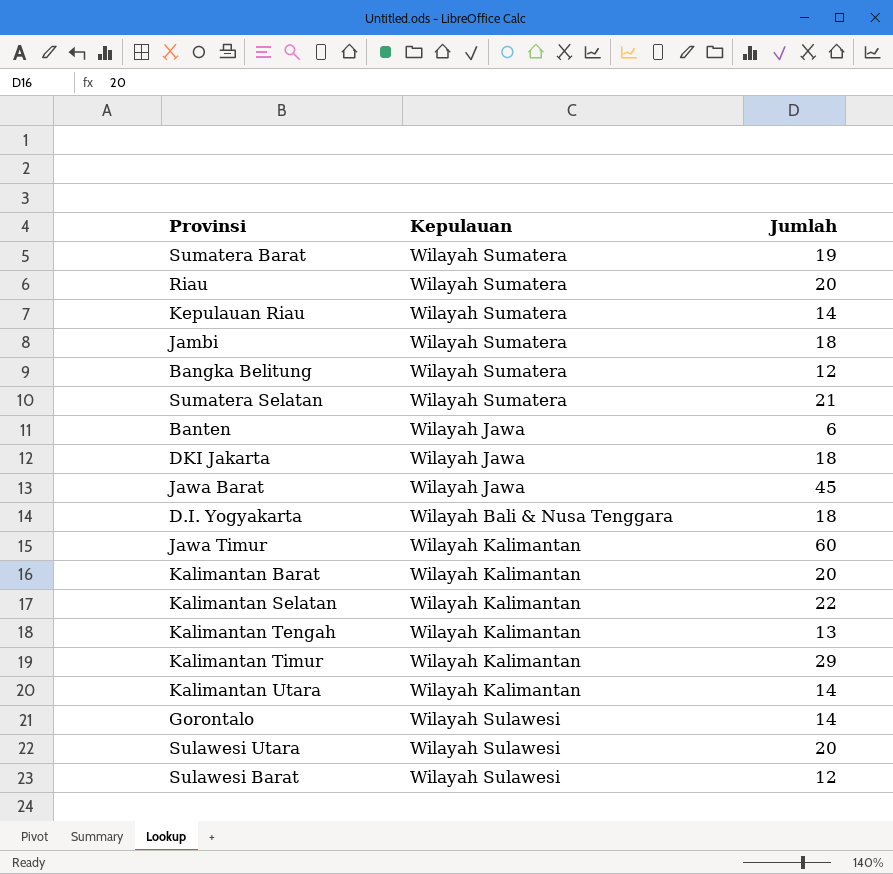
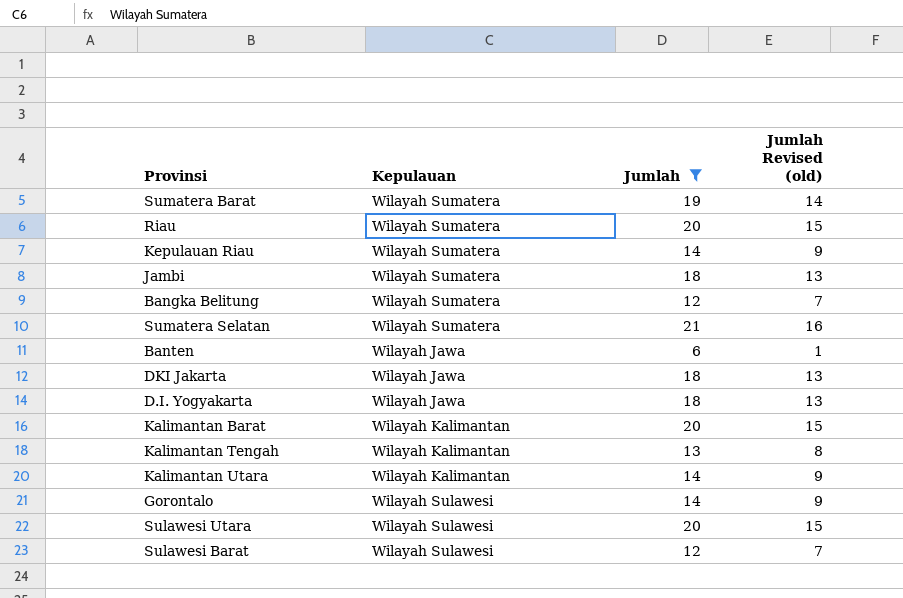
filter: none -> Jumlah <= 21
column Jumlah Revised (old) | formula: none -> [Jumlah] - 5
D.I. Yogyakarta | Kepulauan: Wilayah Bali & Nusa Tenggara -> Wilayah Jawa

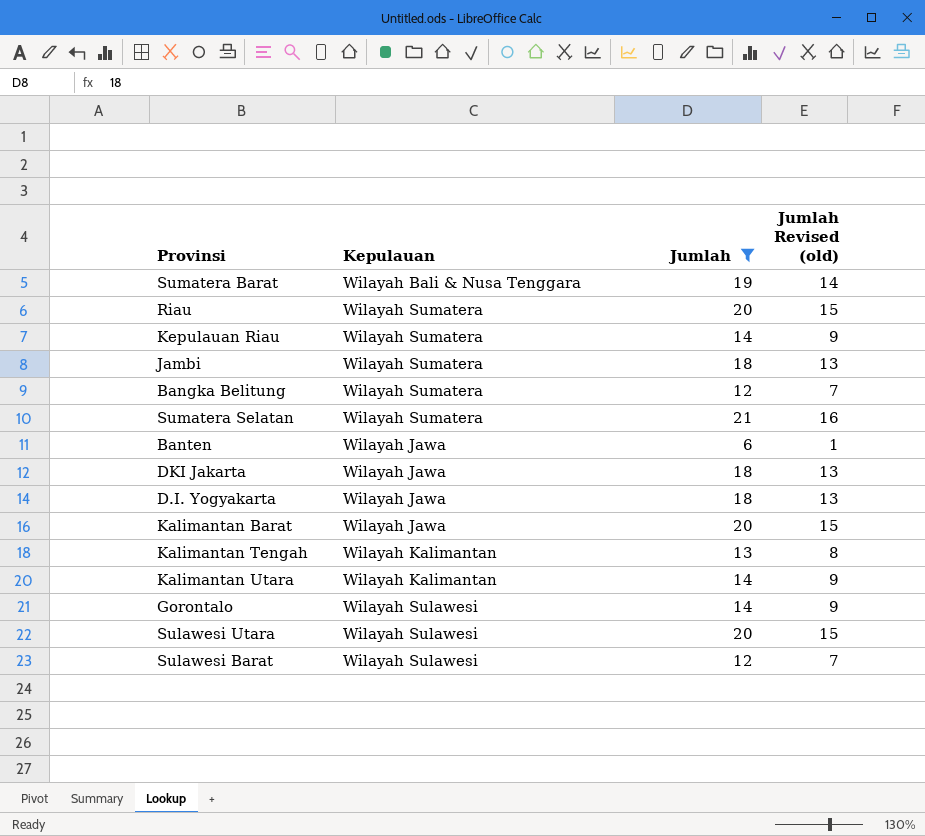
Sumatera Barat | Kepulauan: Wilayah Sumatera -> Wilayah Bali & Nusa Tenggara
Kalimantan Barat | Kepulauan: Wilayah Kalimantan -> Wilayah Jawa

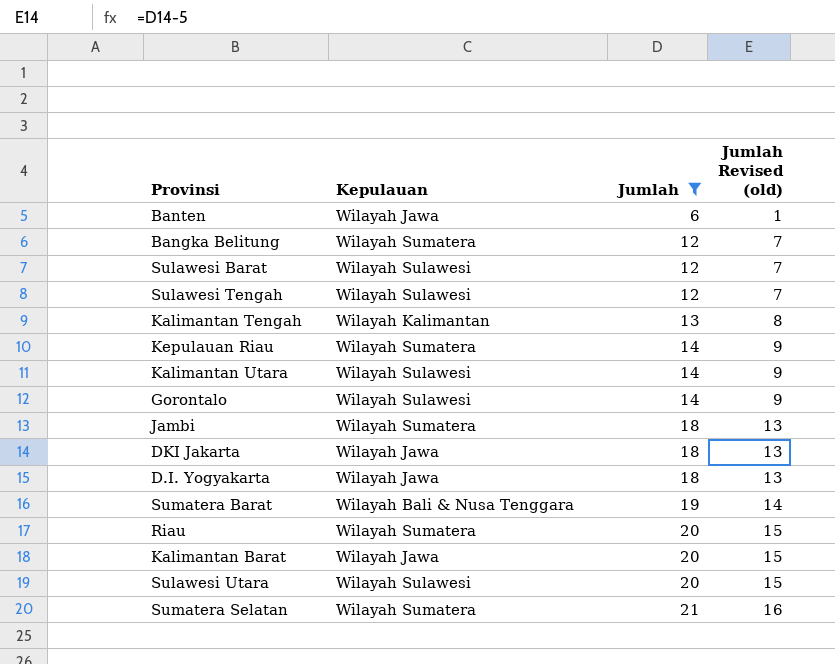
row order: none -> Jumlah ascending
row Sulawesi Tengah: none -> Wilayah Sulawesi | 12 | 7
Kalimantan Utara | Kepulauan: Wilayah Kalimantan -> Wilayah Sulawesi

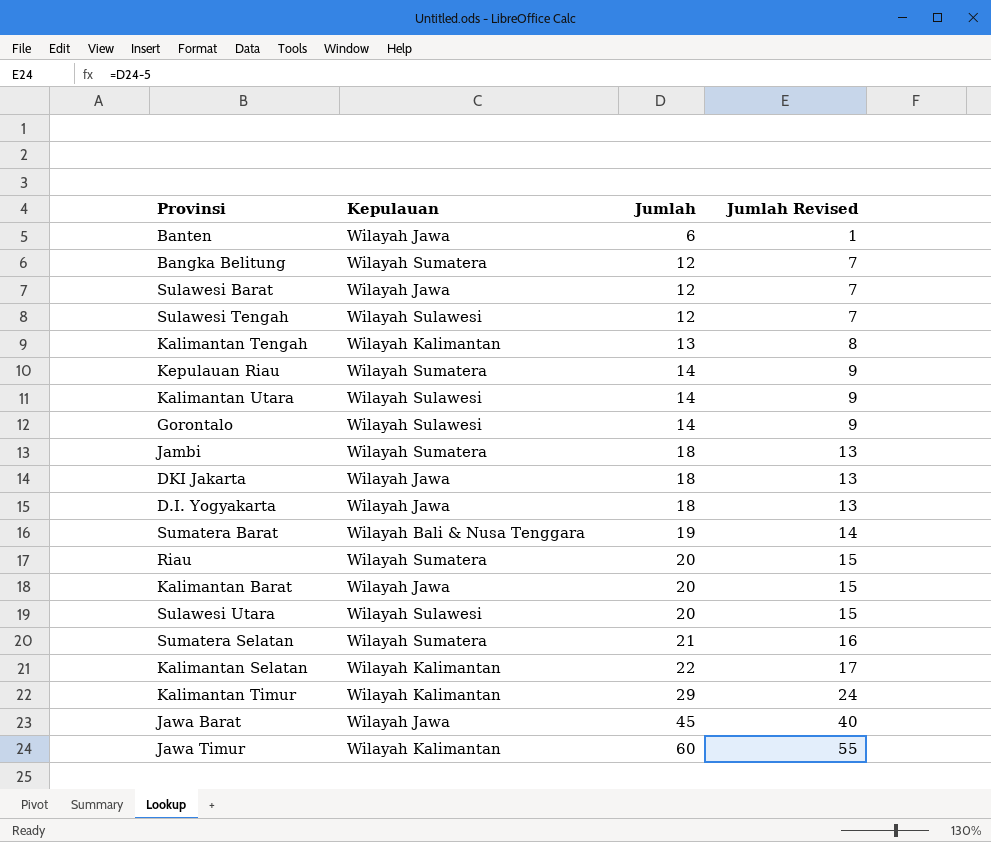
filter: Jumlah <= 21 -> none
column name: Jumlah Revised (old) -> Jumlah Revised
Sulawesi Barat | Kepulauan: Wilayah Sulawesi -> Wilayah Jawa

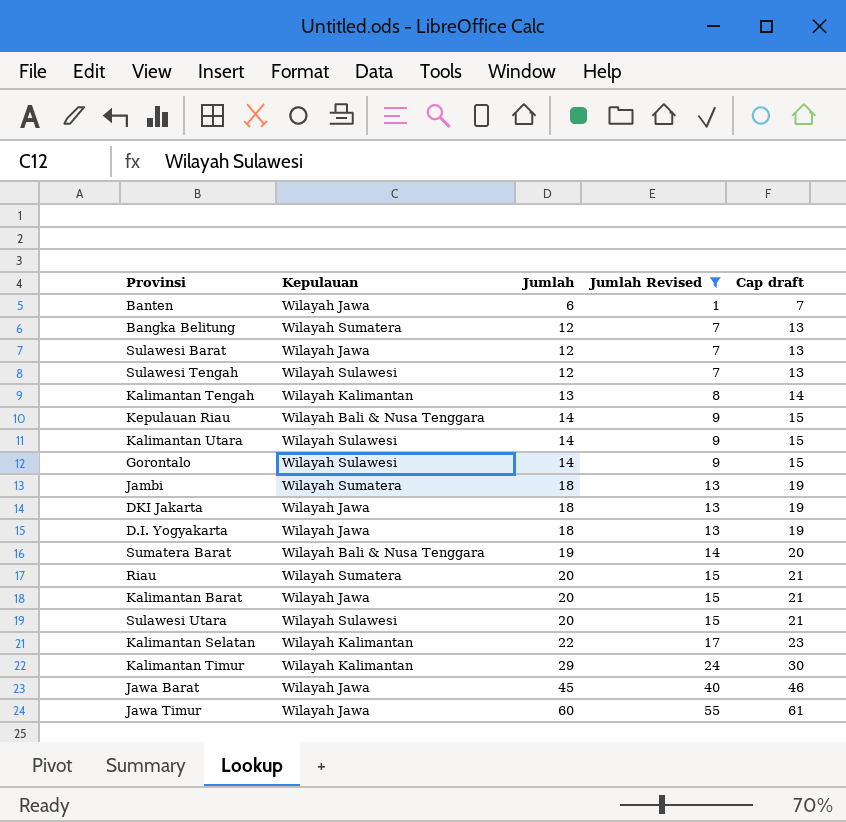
filter: none -> Jumlah Revised != 16
column Cap draft | formula: none -> [Jumlah] + 1
Kepulauan Riau | Kepulauan: Wilayah Sumatera -> Wilayah Bali & Nusa Tenggara
Jawa Timur | Kepulauan: Wilayah Kalimantan -> Wilayah Jawa

